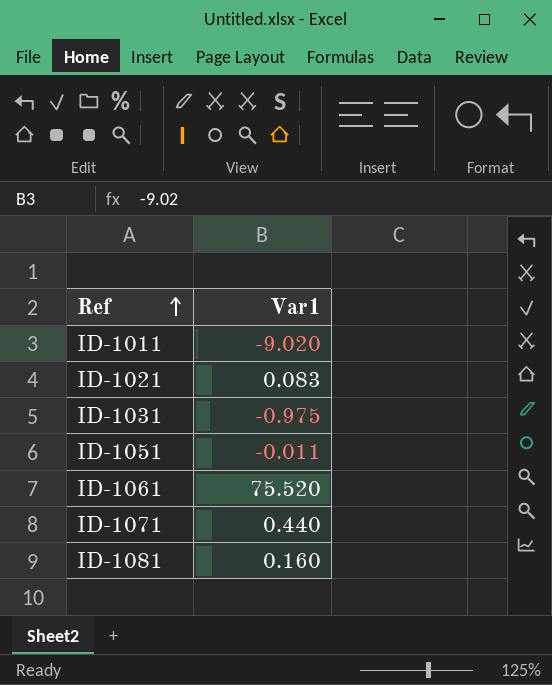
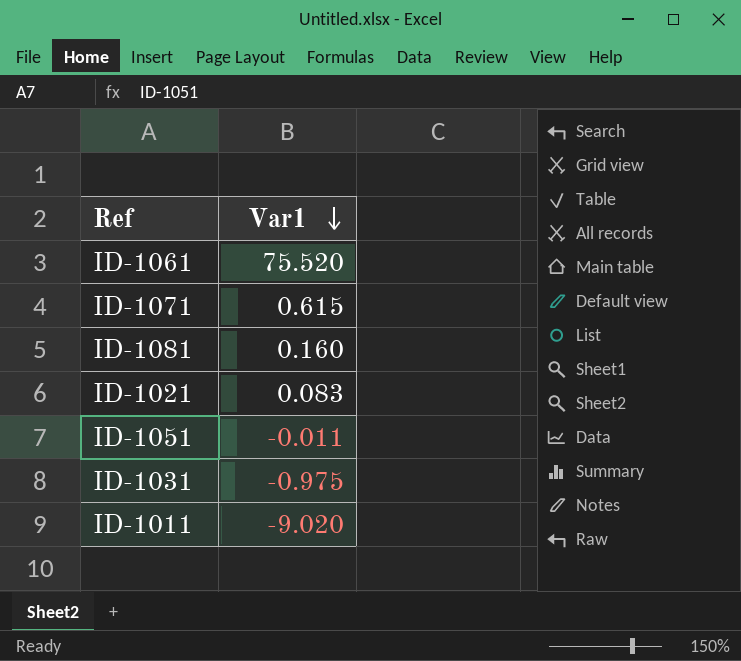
row order: Ref ascending -> Var1 descending
ID-1071 | Var1: 0.440 -> 0.615

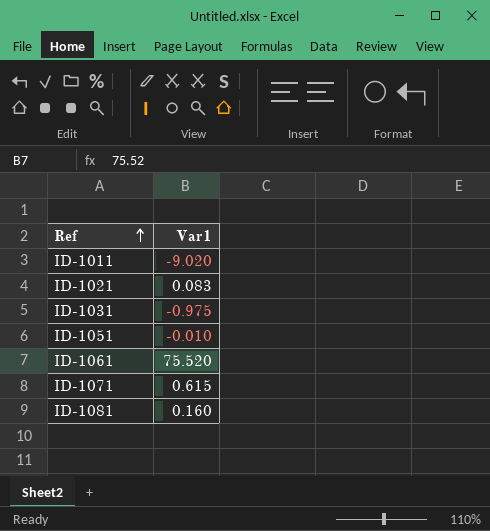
row order: Var1 descending -> Ref ascending
ID-1051 | Var1: -0.011 -> -0.010

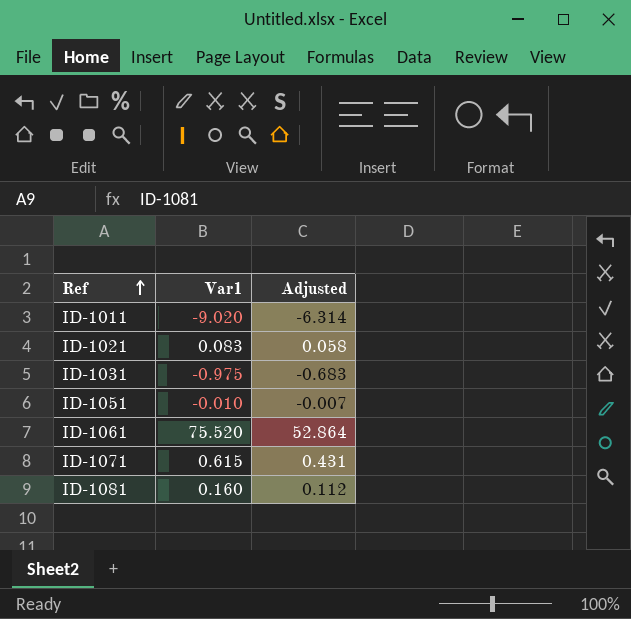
column Adjusted | formula: none -> [Var1] * 0.7

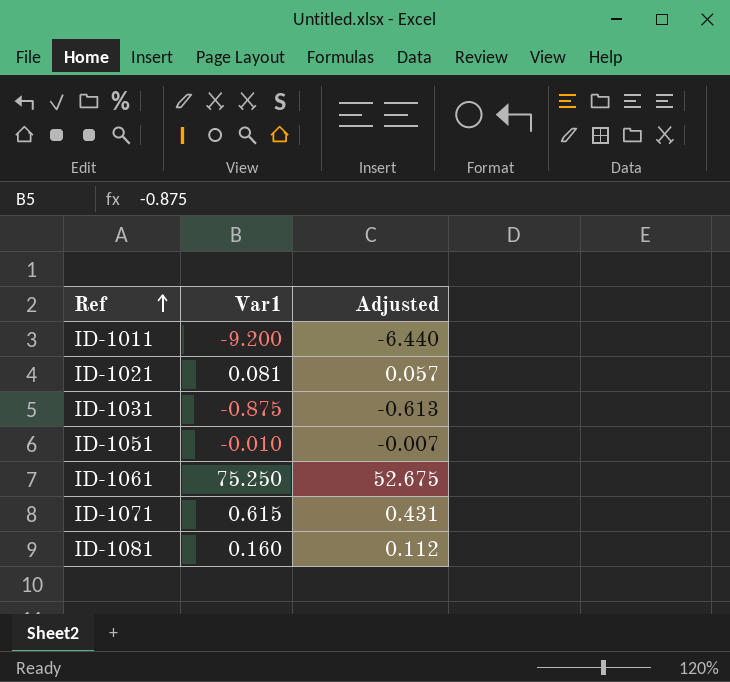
ID-1011 | Var1: -9.020 -> -9.200
ID-1011 | Adjusted: -6.314 -> -6.440
ID-1021 | Var1: 0.083 -> 0.081
ID-1021 | Adjusted: 0.058 -> 0.057
ID-1031 | Var1: -0.975 -> -0.875
ID-1031 | Adjusted: -0.683 -> -0.613
ID-1061 | Var1: 75.520 -> 75.250
ID-1061 | Adjusted: 52.864 -> 52.675

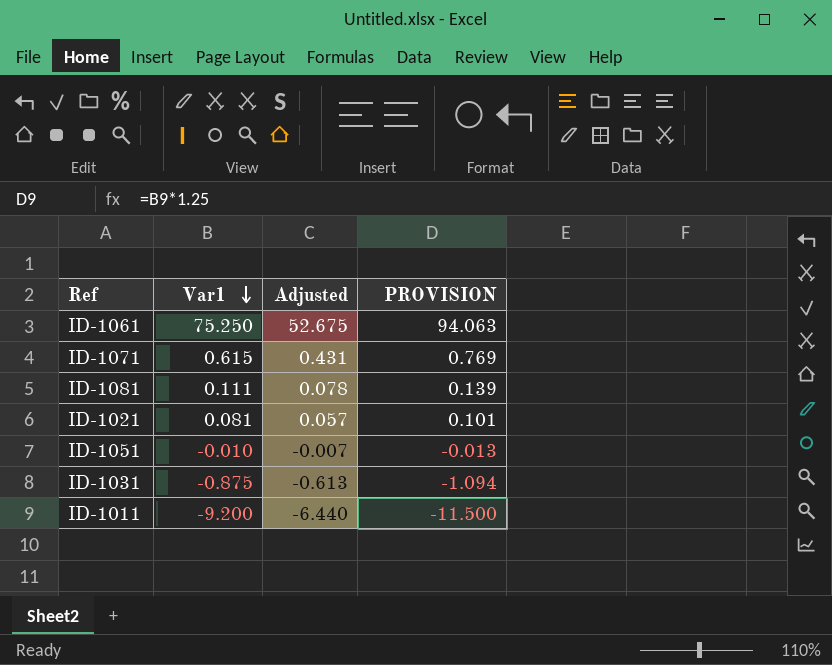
row order: Ref ascending -> Var1 descending
column PROVISION | formula: none -> [Var1] * 1.25
ID-1081 | Var1: 0.160 -> 0.111
ID-1081 | Adjusted: 0.112 -> 0.078

